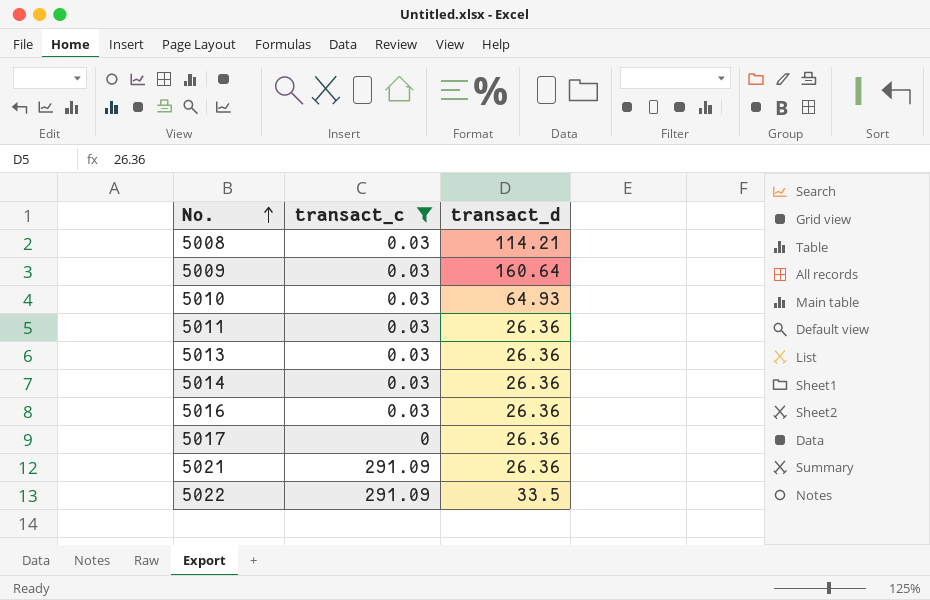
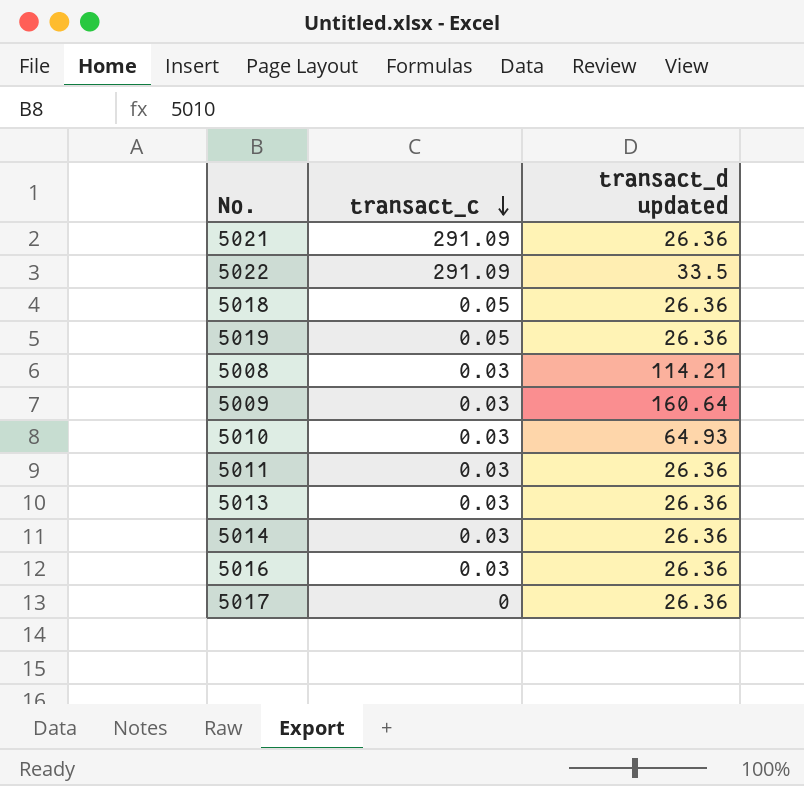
filter: transact_c != 0.05 -> none
row order: No. ascending -> transact_c descending
column name: transact_d -> transact_d updated

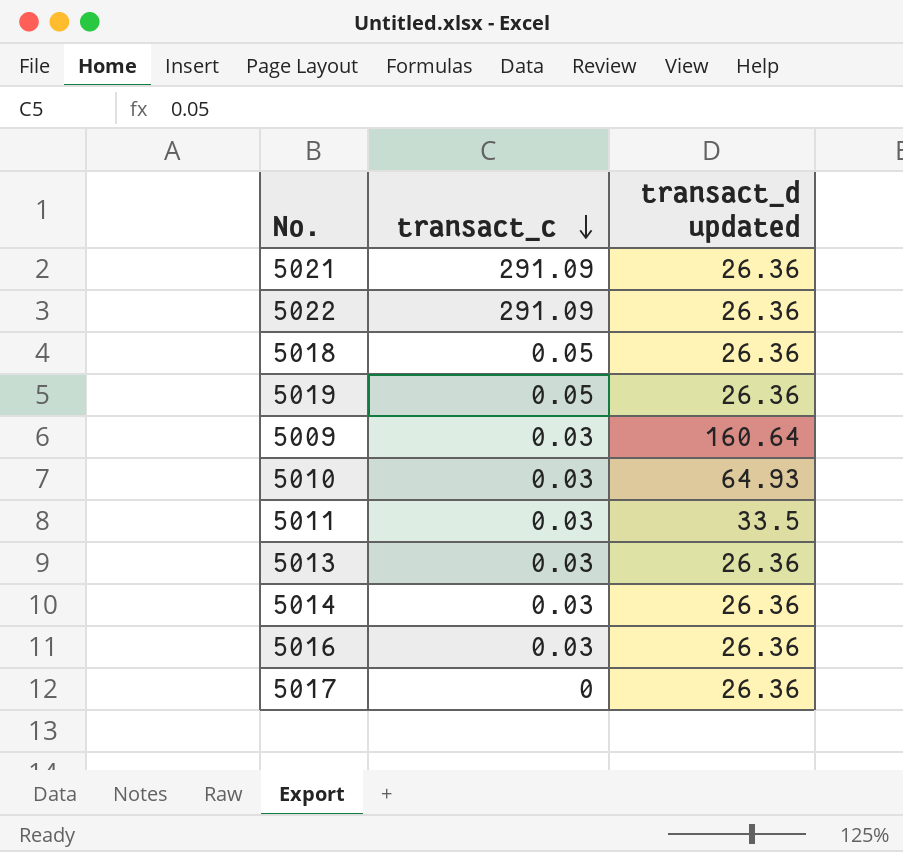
row 5008: 0.03 | 114.21 -> none
5022 | transact_d updated: 33.5 -> 26.36
5011 | transact_d updated: 26.36 -> 33.5

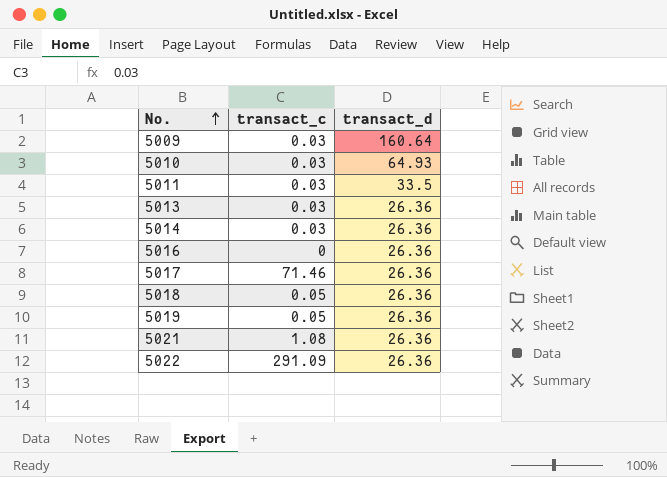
row order: transact_c descending -> No. ascending
column name: transact_d updated -> transact_d
5016 | transact_c: 0.03 -> 0
5017 | transact_c: 0 -> 71.46
5021 | transact_c: 291.09 -> 1.08

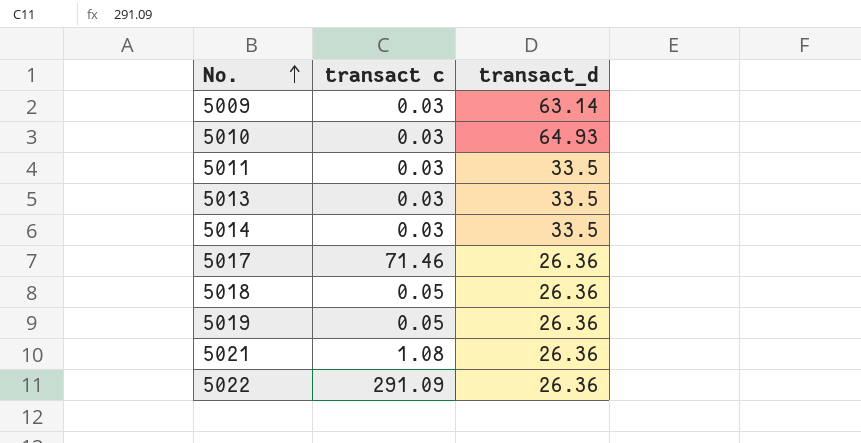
column name: transact_c -> transact c
row 5016: 0 | 26.36 -> none
5009 | transact_d: 160.64 -> 63.14
5013 | transact_d: 26.36 -> 33.5
5014 | transact_d: 26.36 -> 33.5

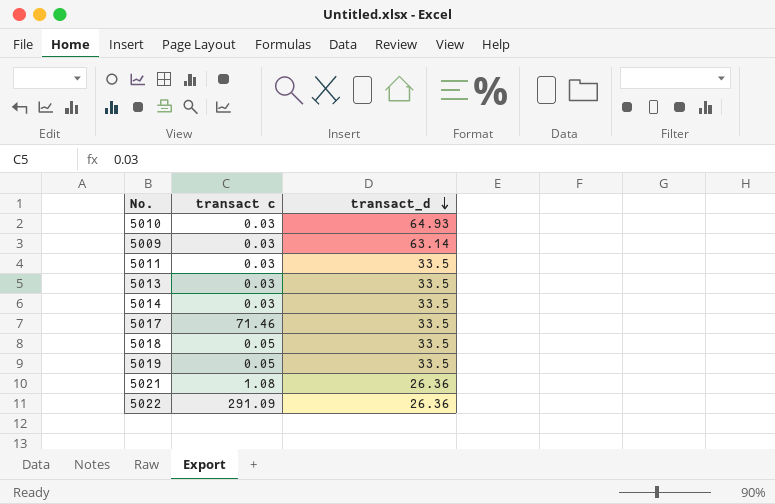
row order: No. ascending -> transact_d descending
5017 | transact_d: 26.36 -> 33.5
5018 | transact_d: 26.36 -> 33.5
5019 | transact_d: 26.36 -> 33.5

